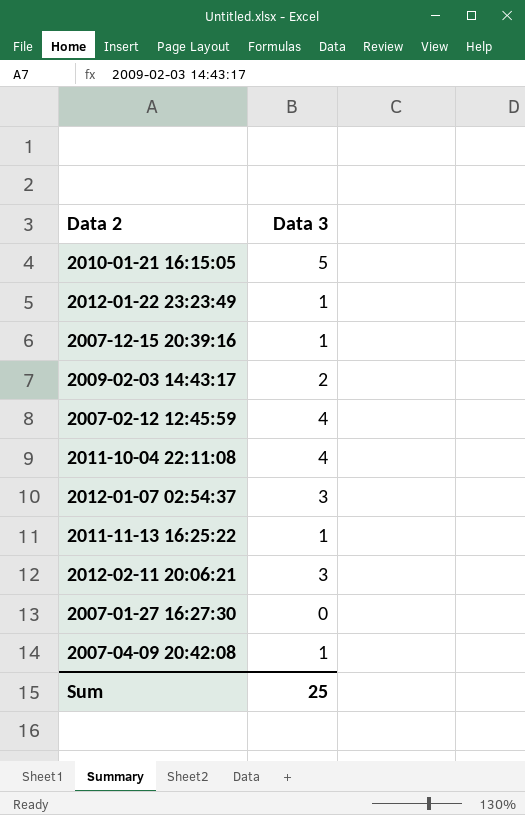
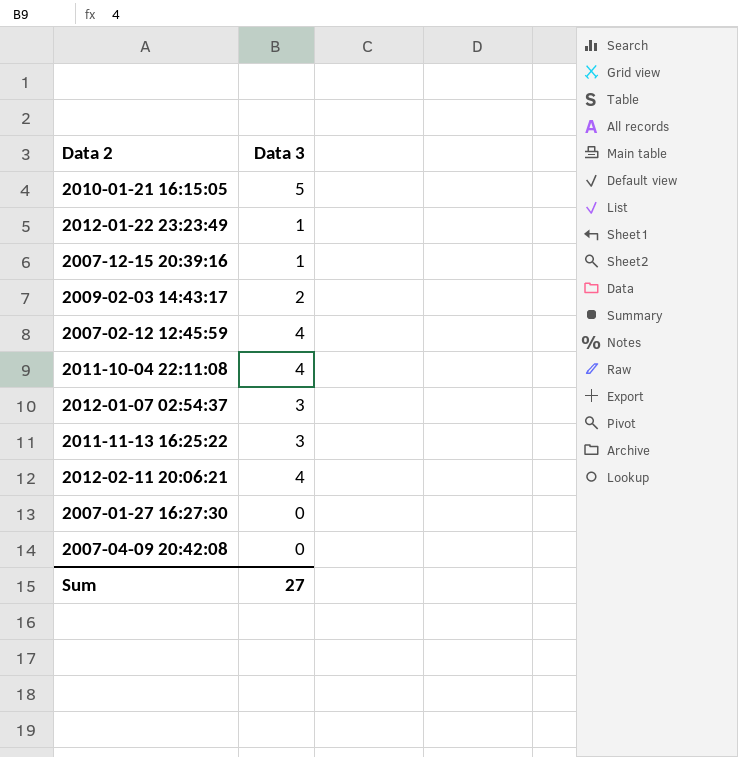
2011-11-13 16:25:22 | Data 3: 1 -> 3
2012-02-11 20:06:21 | Data 3: 3 -> 4
2007-04-09 20:42:08 | Data 3: 1 -> 0
Sum | Data 3: 25 -> 27

